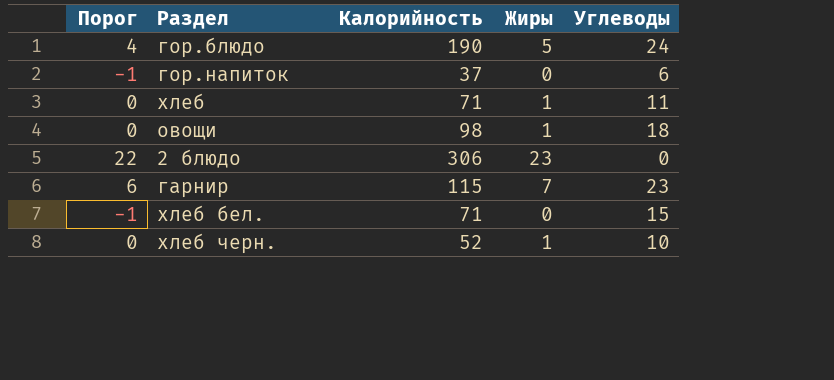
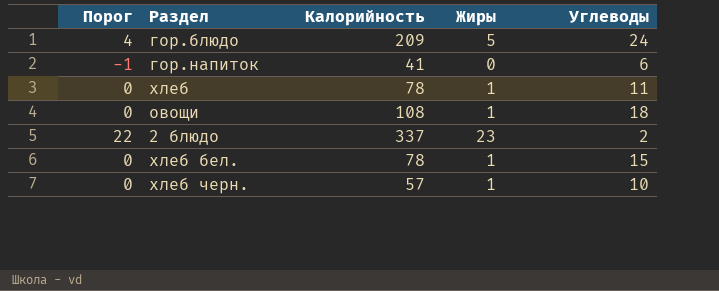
row гарнир: 6 | 115 | 7 | 23 -> none
гор.блюдо | Калорийность: 190 -> 209
гор.напиток | Калорийность: 37 -> 41
хлеб | Калорийность: 71 -> 78
овощи | Калорийность: 98 -> 108
2 блюдо | Калорийность: 306 -> 337
2 блюдо | Углеводы: 0 -> 2
хлеб бел. | Порог: -1 -> 0
хлеб бел. | Калорийность: 71 -> 78
хлеб бел. | Жиры: 0 -> 1
хлеб черн. | Калорийность: 52 -> 57

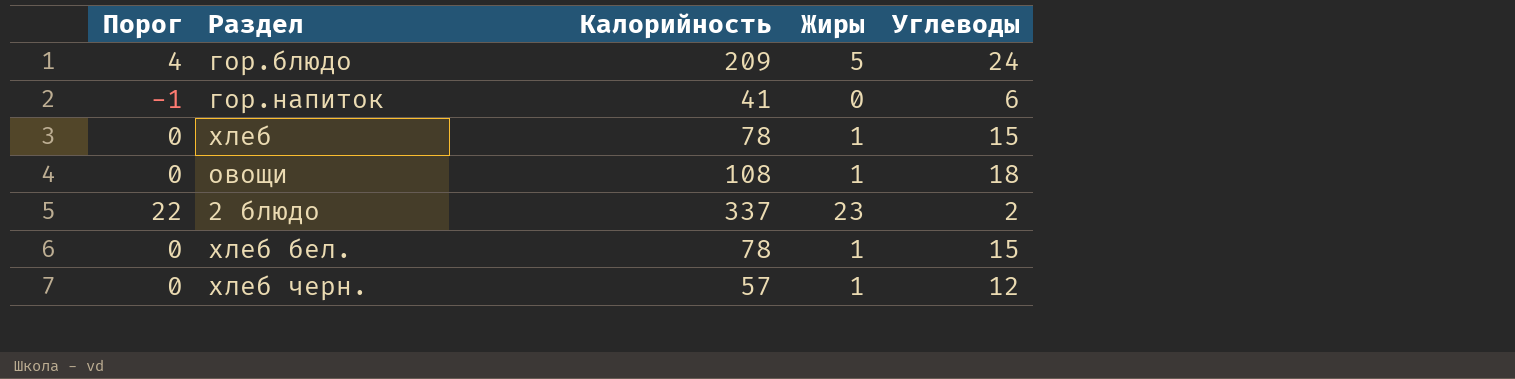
хлеб | Углеводы: 11 -> 15
хлеб черн. | Углеводы: 10 -> 12

